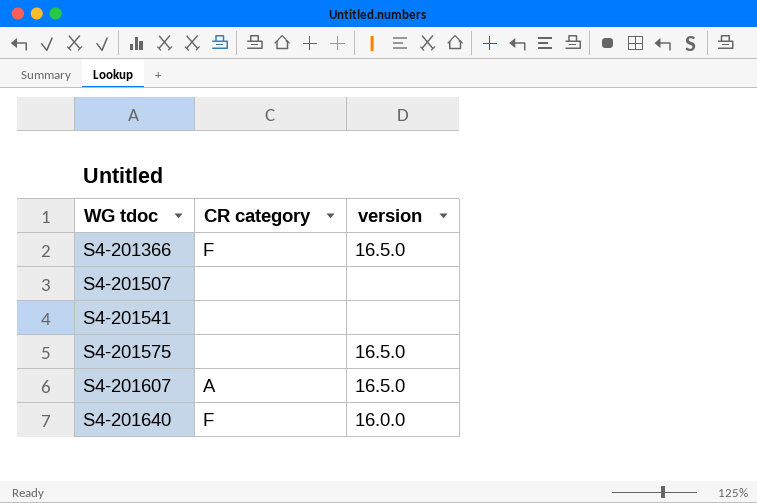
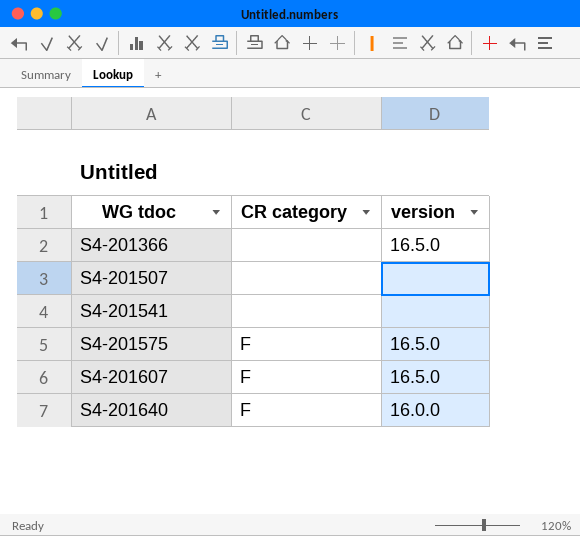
S4-201366 | CR category: F -> none
S4-201575 | CR category: none -> F
S4-201607 | CR category: A -> F

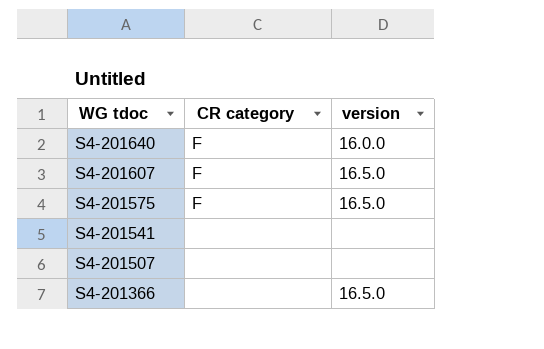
row order: WG tdoc ascending -> WG tdoc descending

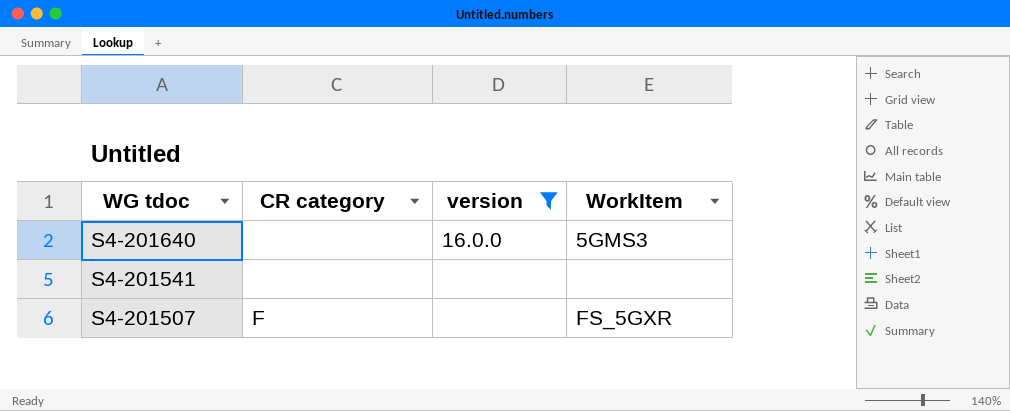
filter: none -> version != 16.5.0
column WorkItem | position: none -> 4
S4-201640 | CR category: F -> none
S4-201507 | CR category: none -> F

